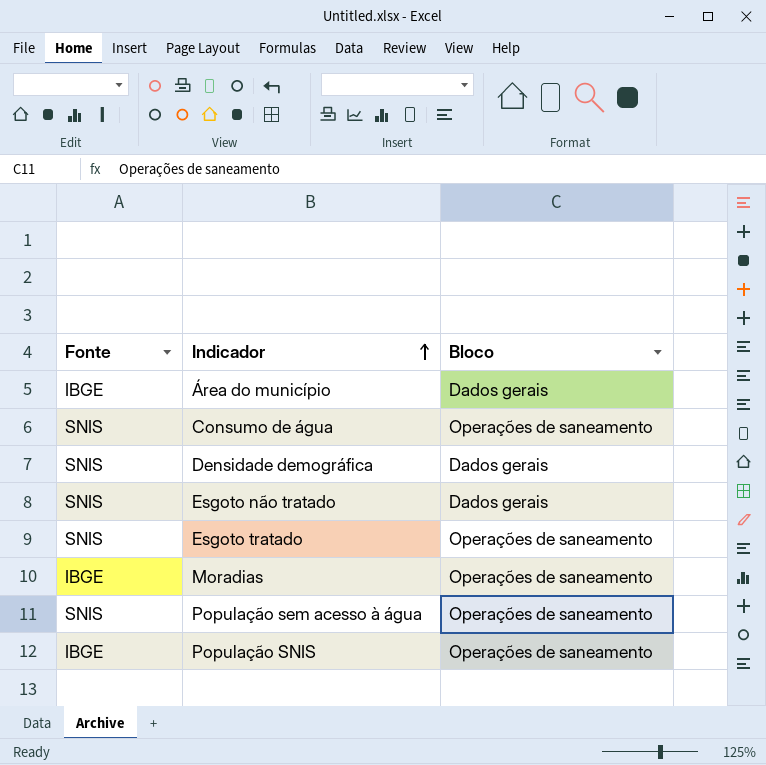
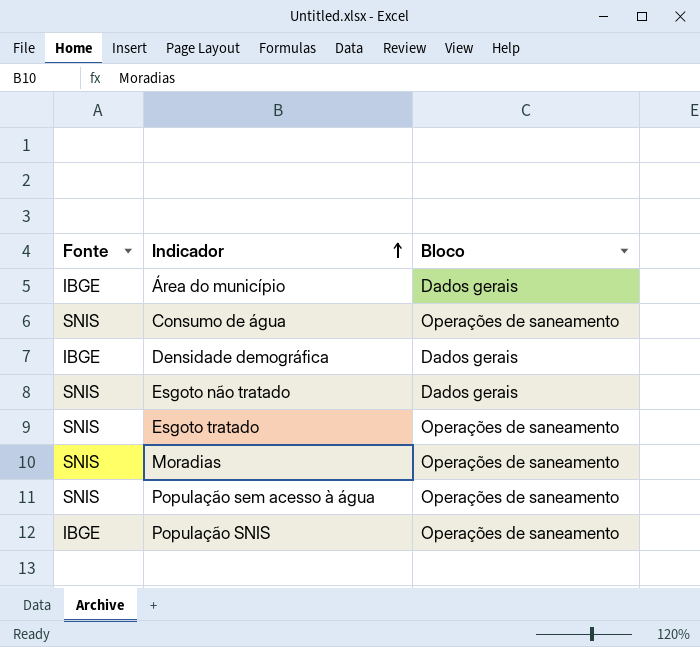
Densidade demográfica | Fonte: SNIS -> IBGE
Moradias | Fonte: IBGE -> SNIS

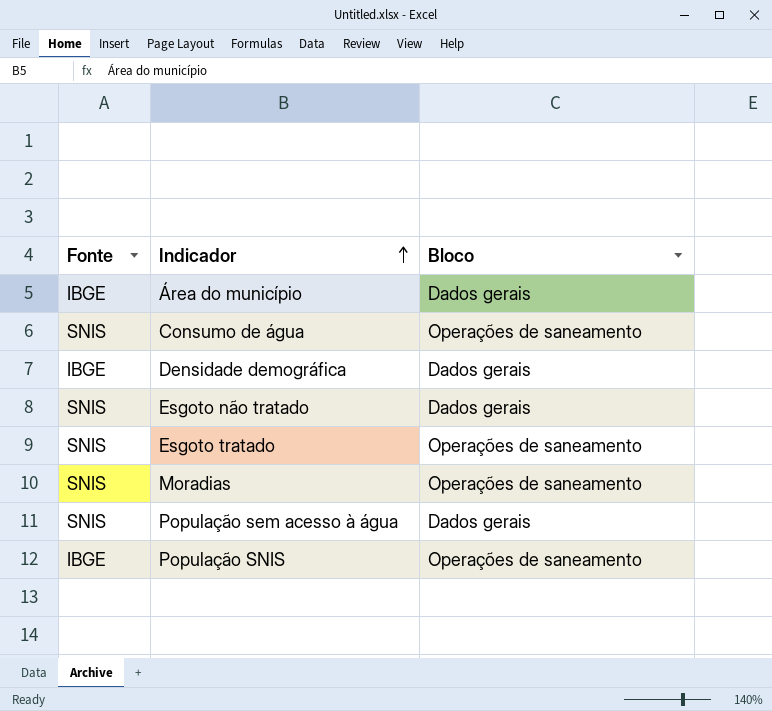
População sem acesso à água | Bloco: Operações de saneamento -> Dados gerais

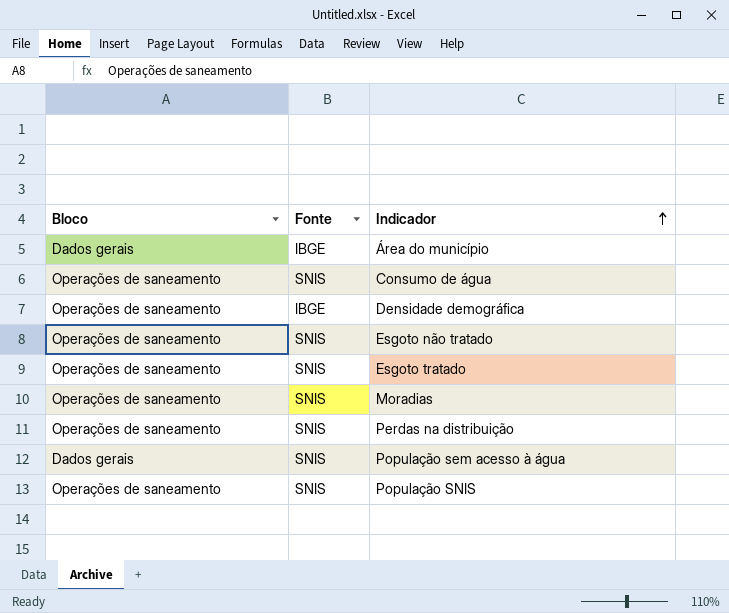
column Bloco | position: 3 -> 1
Densidade demográfica | Bloco: Dados gerais -> Operações de saneamento
Esgoto não tratado | Bloco: Dados gerais -> Operações de saneamento
row Perdas na distribuição: none -> Operações de saneamento | SNIS
População SNIS | Fonte: IBGE -> SNIS

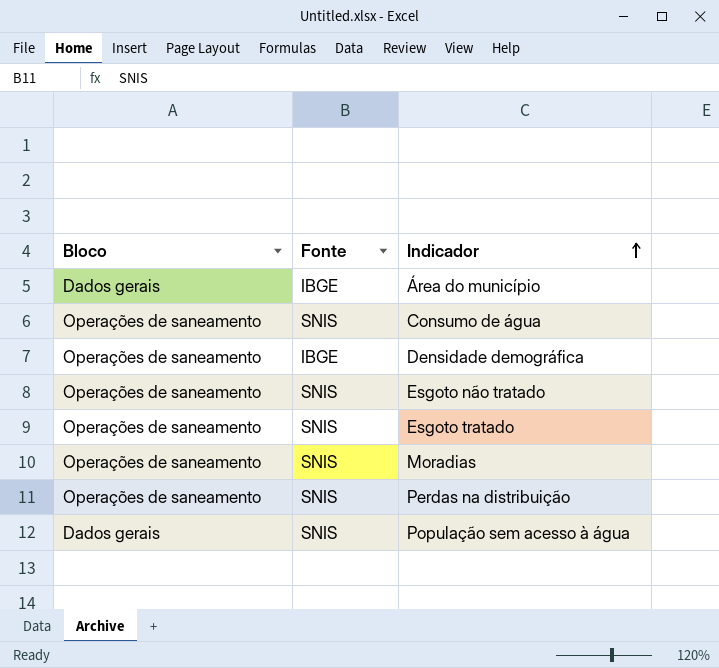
row População SNIS: Operações de saneamento | SNIS -> none

